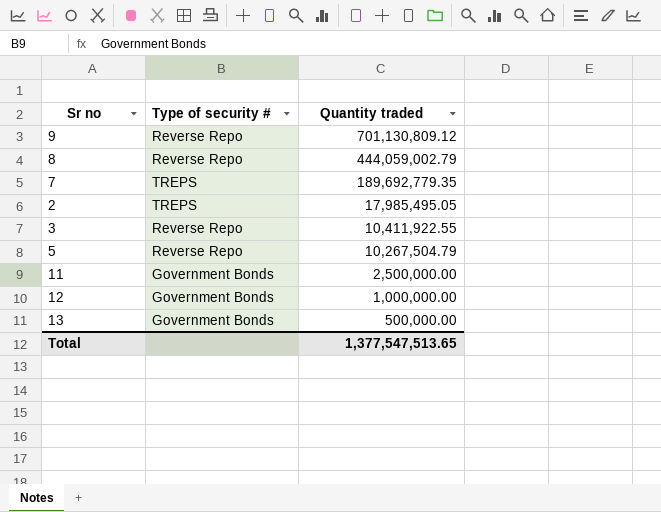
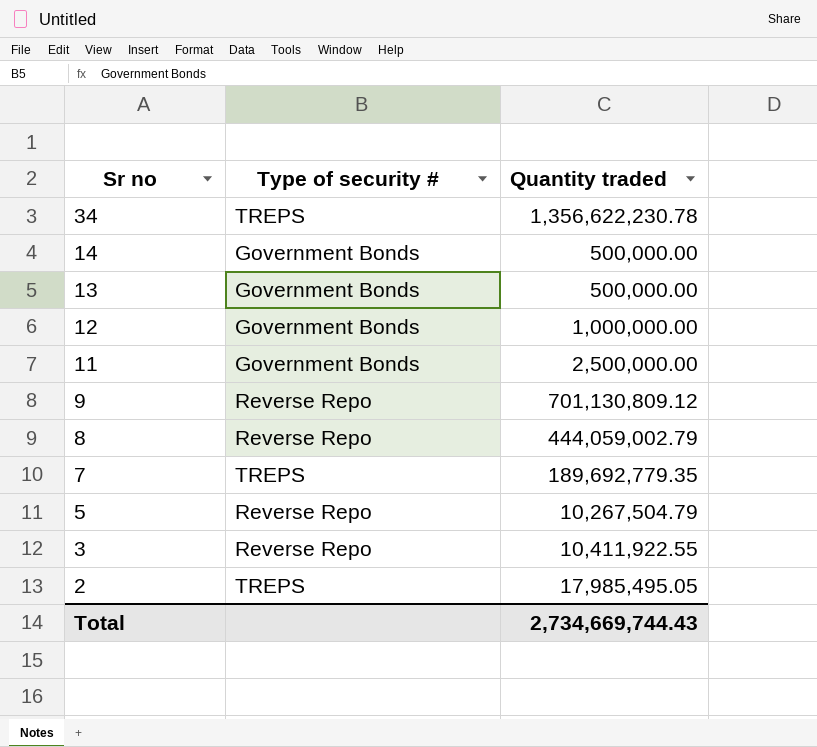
row order: Quantity traded descending -> Sr no descending
row 34: none -> TREPS | 1,356,622,230.78
row 14: none -> Government Bonds | 500,000.00
Total | Quantity traded: 1,377,547,513.65 -> 2,734,669,744.43

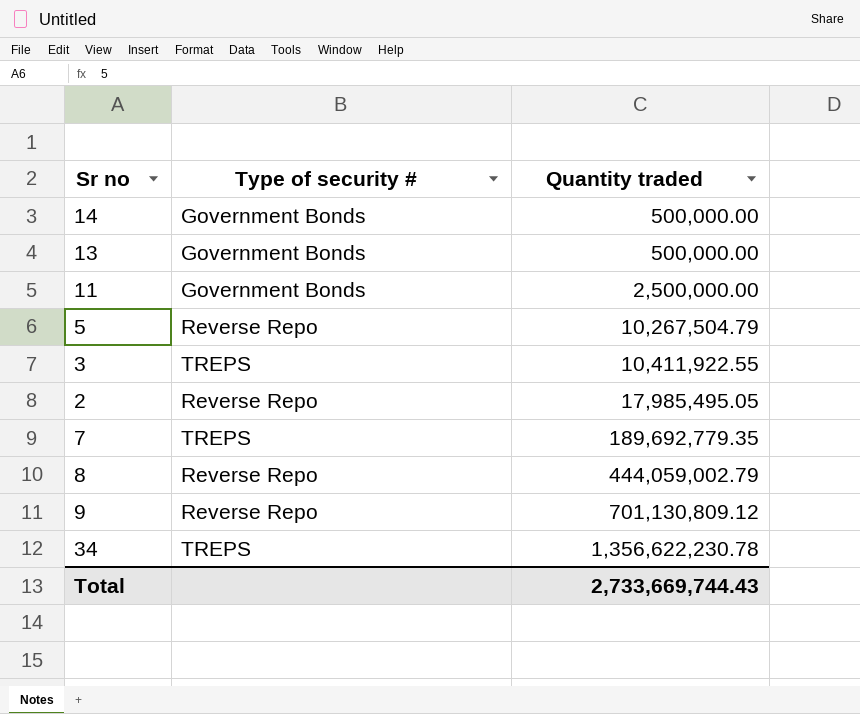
row order: Sr no descending -> Quantity traded ascending
row 12: Government Bonds | 1,000,000.00 -> none
3 | Type of security #: Reverse Repo -> TREPS
2 | Type of security #: TREPS -> Reverse Repo
Total | Quantity traded: 2,734,669,744.43 -> 2,733,669,744.43

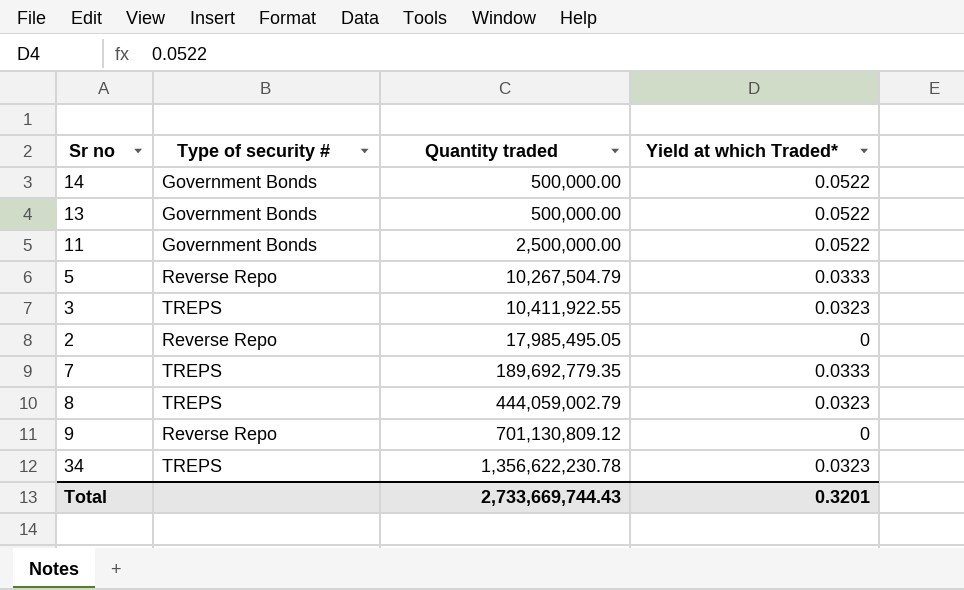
column Yield at which Traded* | position: none -> 4
8 | Type of security #: Reverse Repo -> TREPS

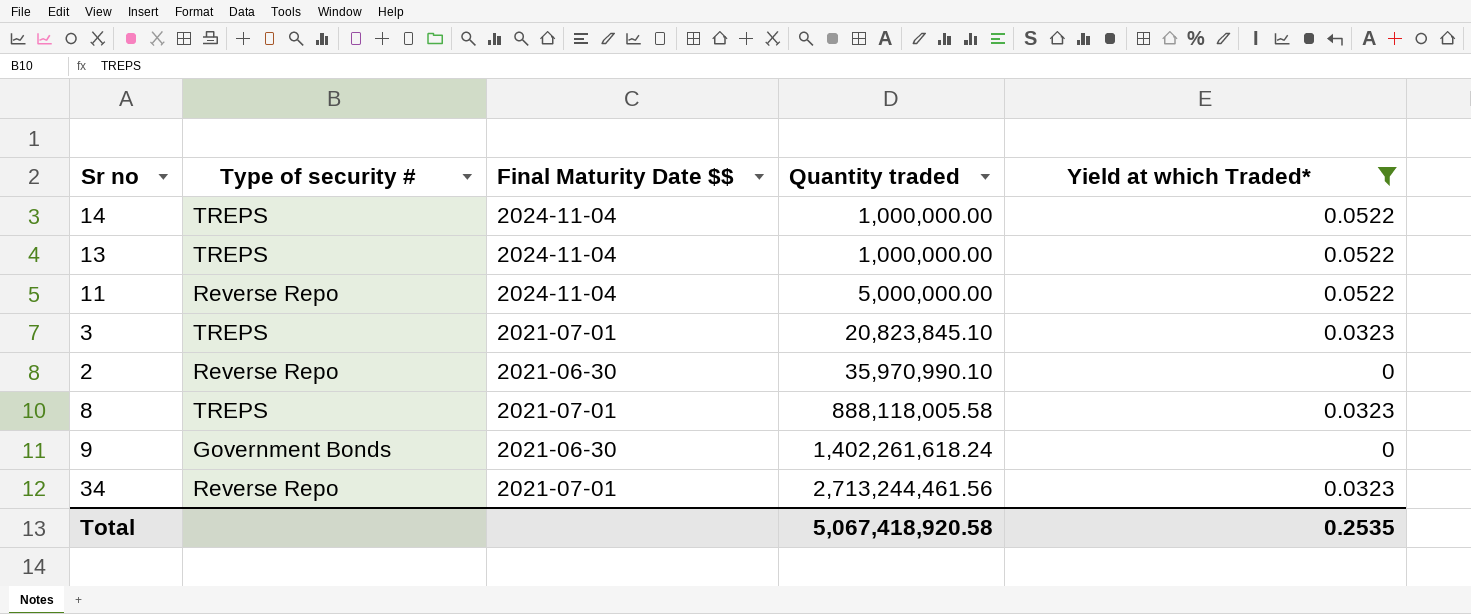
filter: none -> Yield at which Traded* != 0.0333
column Final Maturity Date $$ | position: none -> 3
14 | Type of security #: Government Bonds -> TREPS
14 | Quantity traded: 500,000.00 -> 1,000,000.00
13 | Type of security #: Government Bonds -> TREPS
13 | Quantity traded: 500,000.00 -> 1,000,000.00
11 | Type of security #: Government Bonds -> Reverse Repo
11 | Quantity traded: 2,500,000.00 -> 5,000,000.00
3 | Quantity traded: 10,411,922.55 -> 20,823,845.10
2 | Quantity traded: 17,985,495.05 -> 35,970,990.10
8 | Quantity traded: 444,059,002.79 -> 888,118,005.58
9 | Type of security #: Reverse Repo -> Government Bonds
9 | Quantity traded: 701,130,809.12 -> 1,402,261,618.24
34 | Type of security #: TREPS -> Reverse Repo
34 | Quantity traded: 1,356,622,230.78 -> 2,713,244,461.56
Total | Quantity traded: 2,733,669,744.43 -> 5,067,418,920.58
Total | Yield at which Traded*: 0.3201 -> 0.2535

